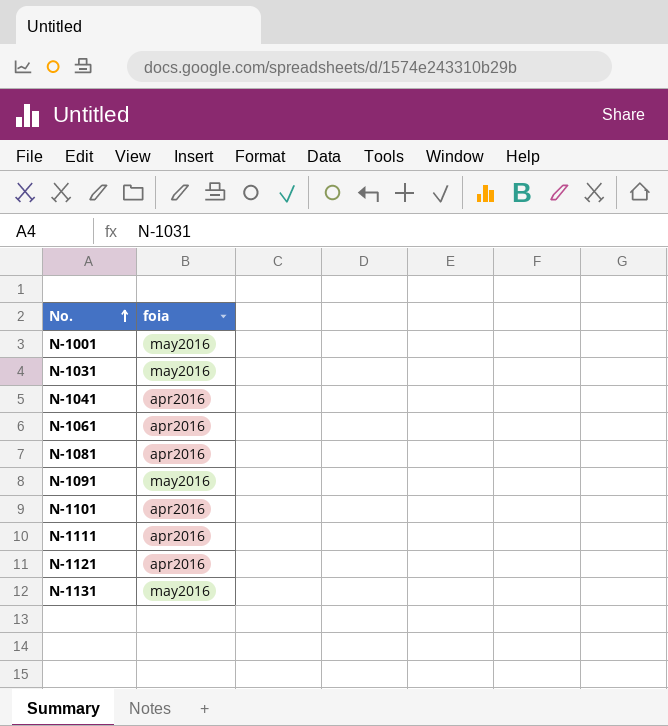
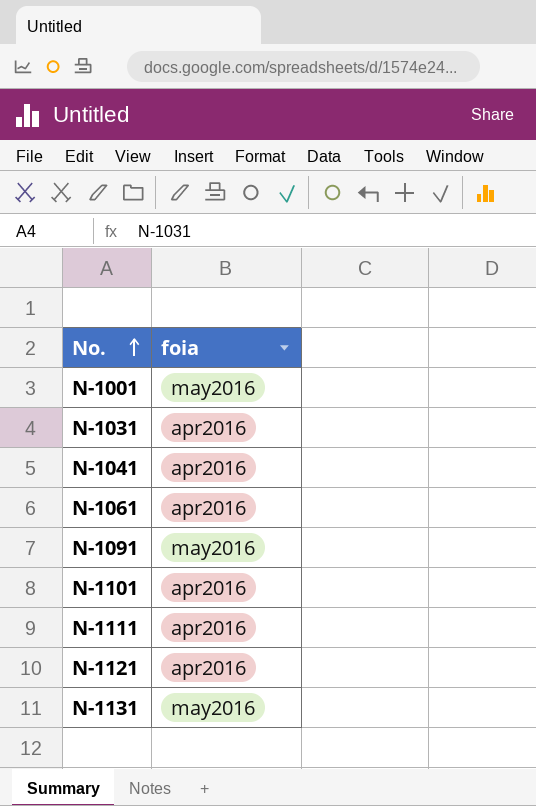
row N-1081: apr2016 -> none
N-1031 | foia: may2016 -> apr2016

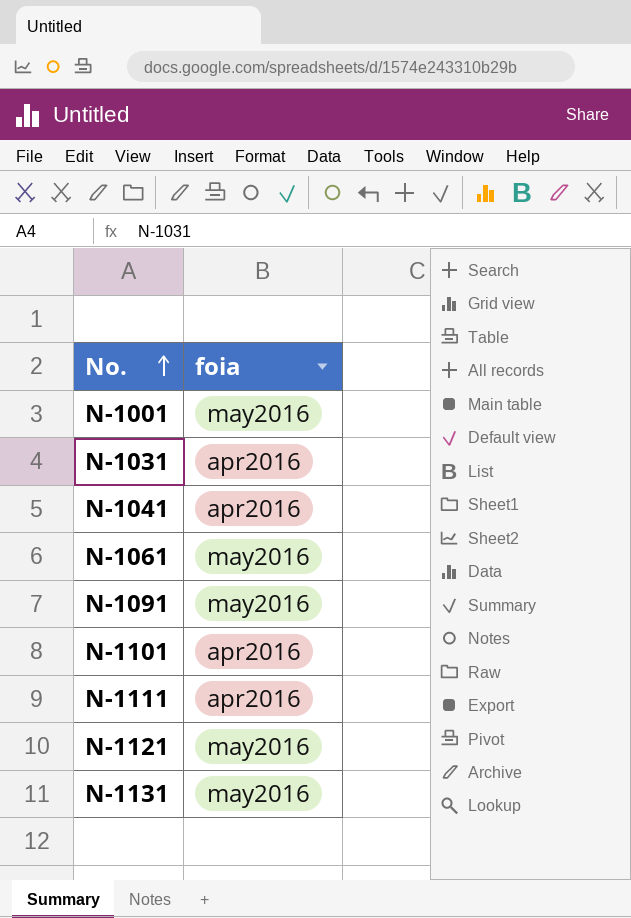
N-1061 | foia: apr2016 -> may2016
N-1121 | foia: apr2016 -> may2016

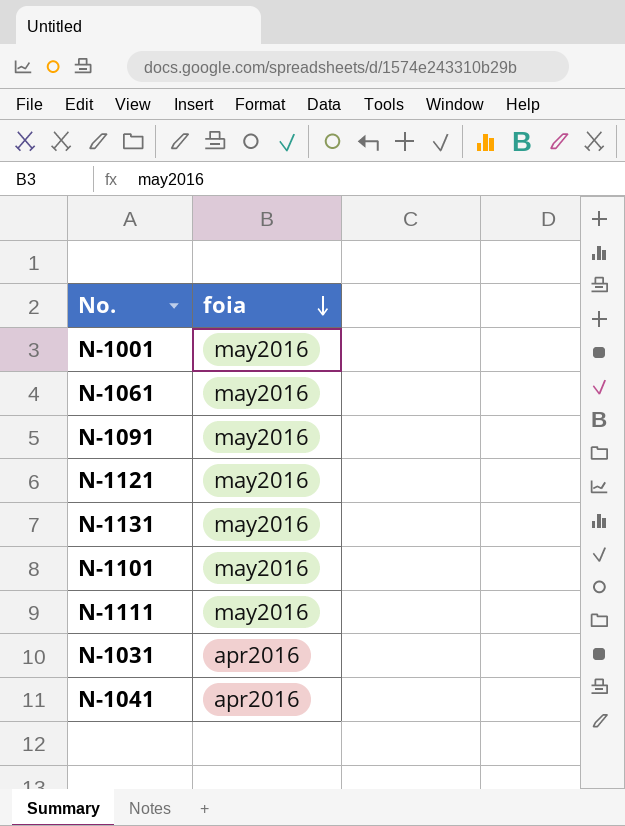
row order: No. ascending -> foia descending
N-1101 | foia: apr2016 -> may2016
N-1111 | foia: apr2016 -> may2016

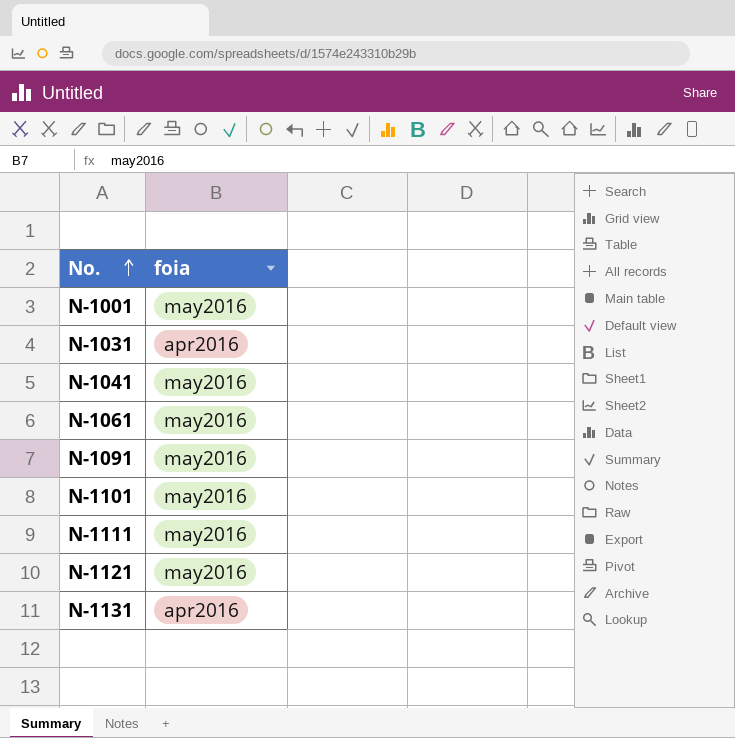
row order: foia descending -> No. ascending
N-1041 | foia: apr2016 -> may2016
N-1131 | foia: may2016 -> apr2016

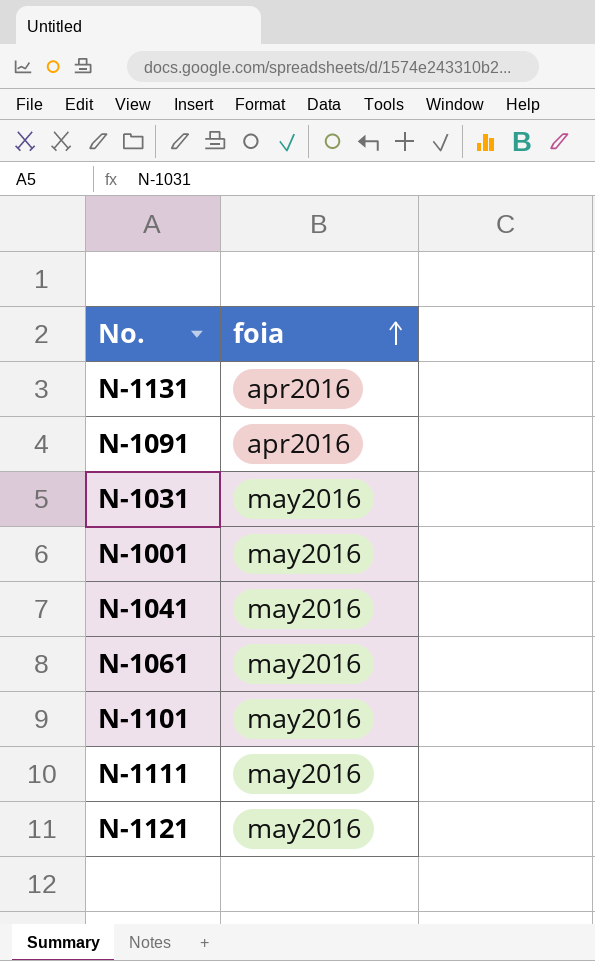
row order: No. ascending -> foia ascending
N-1091 | foia: may2016 -> apr2016
N-1031 | foia: apr2016 -> may2016

